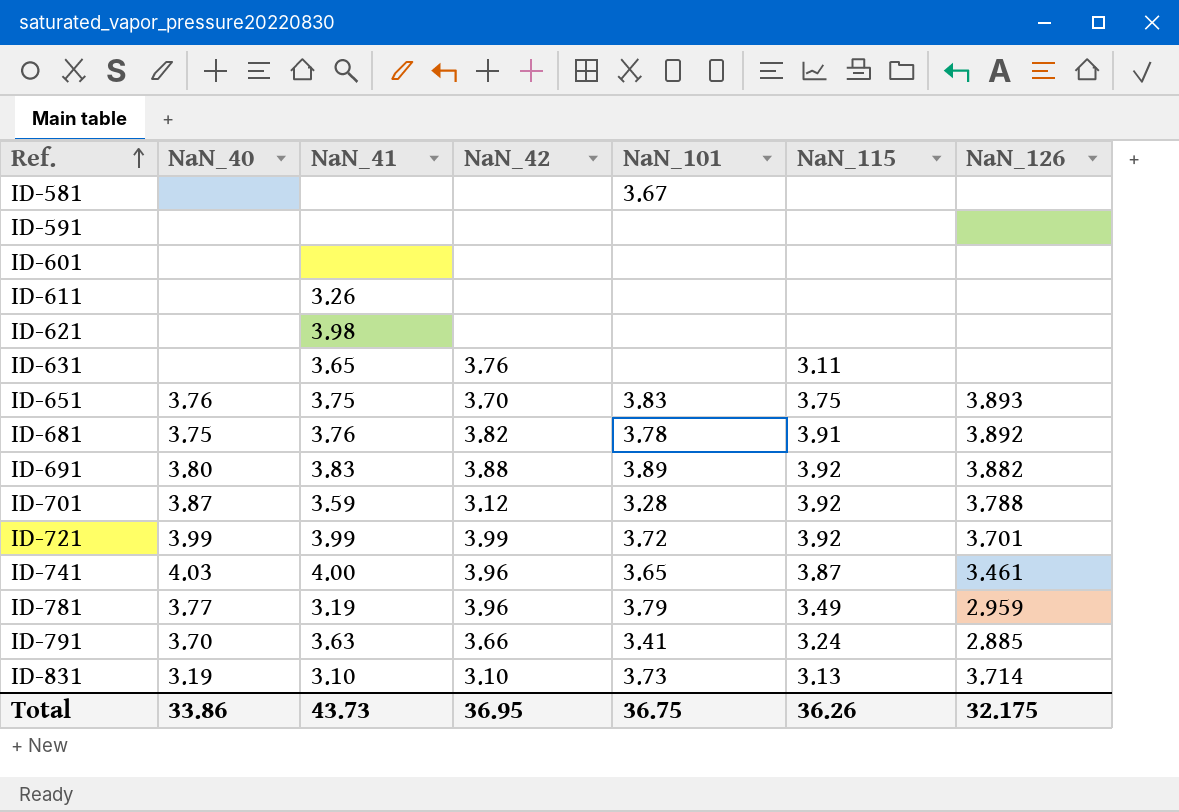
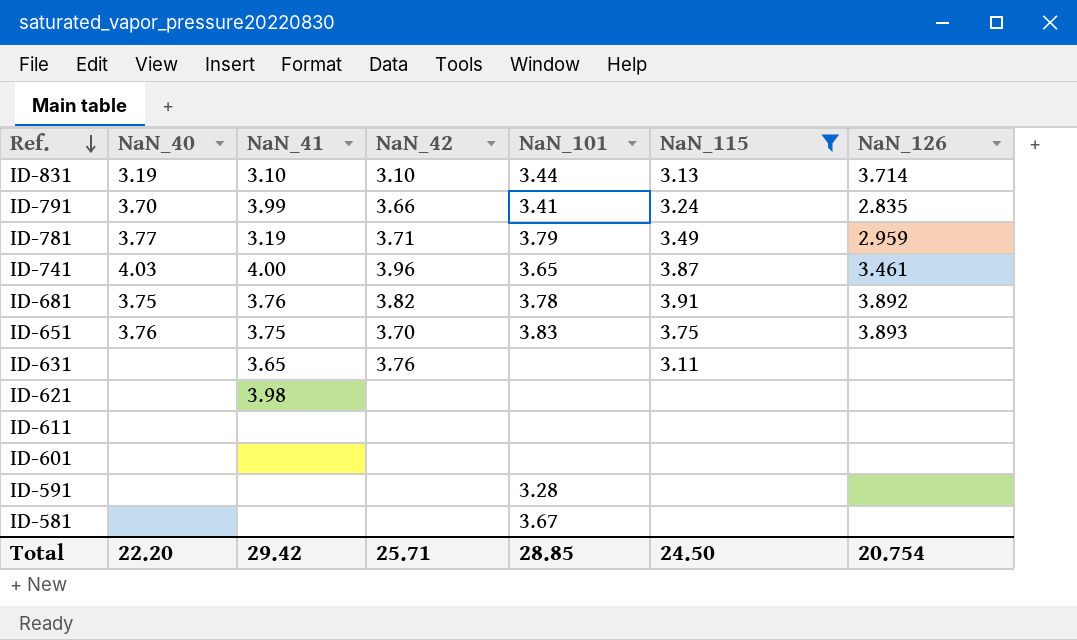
filter: none -> NaN_115 != 3.92
row order: Ref. ascending -> Ref. descending
ID-831 | NaN_101: 3.73 -> 3.44
ID-791 | NaN_41: 3.63 -> 3.99
ID-791 | NaN_126: 2.885 -> 2.835
ID-781 | NaN_42: 3.96 -> 3.71
ID-611 | NaN_41: 3.26 -> none
ID-591 | NaN_101: none -> 3.28
Total | NaN_40: 33.86 -> 22.20
Total | NaN_41: 43.73 -> 29.42
Total | NaN_42: 36.95 -> 25.71
Total | NaN_101: 36.75 -> 28.85
Total | NaN_115: 36.26 -> 24.50
Total | NaN_126: 32.175 -> 20.754

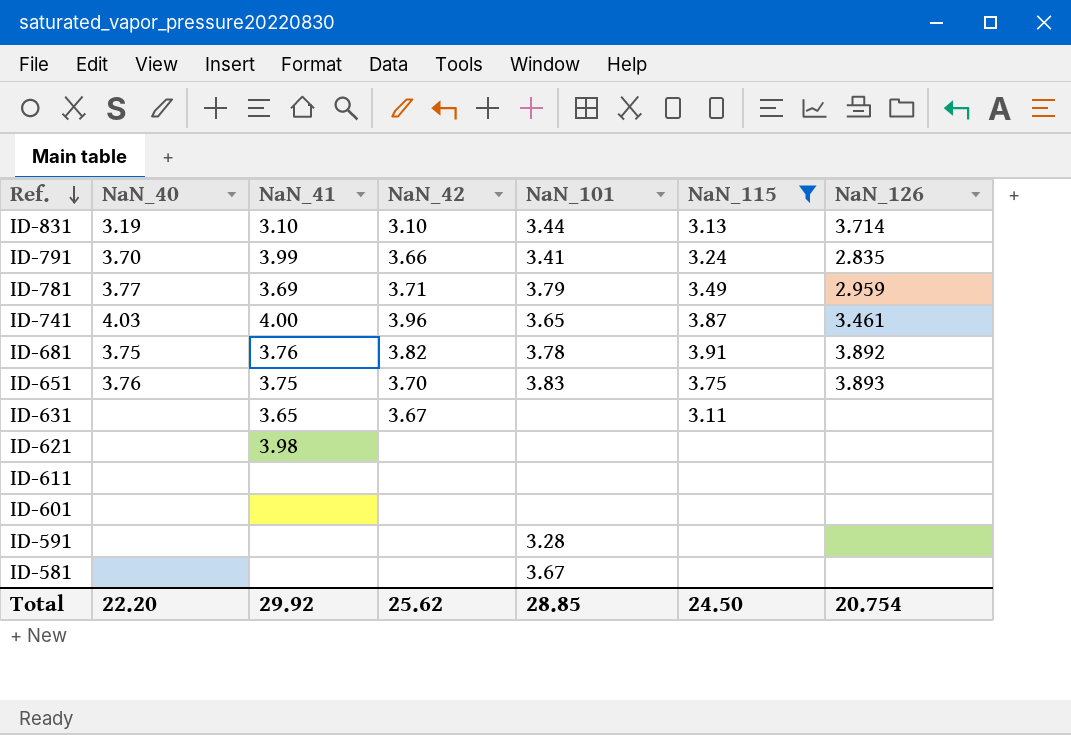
ID-781 | NaN_41: 3.19 -> 3.69
ID-631 | NaN_42: 3.76 -> 3.67
Total | NaN_41: 29.42 -> 29.92
Total | NaN_42: 25.71 -> 25.62

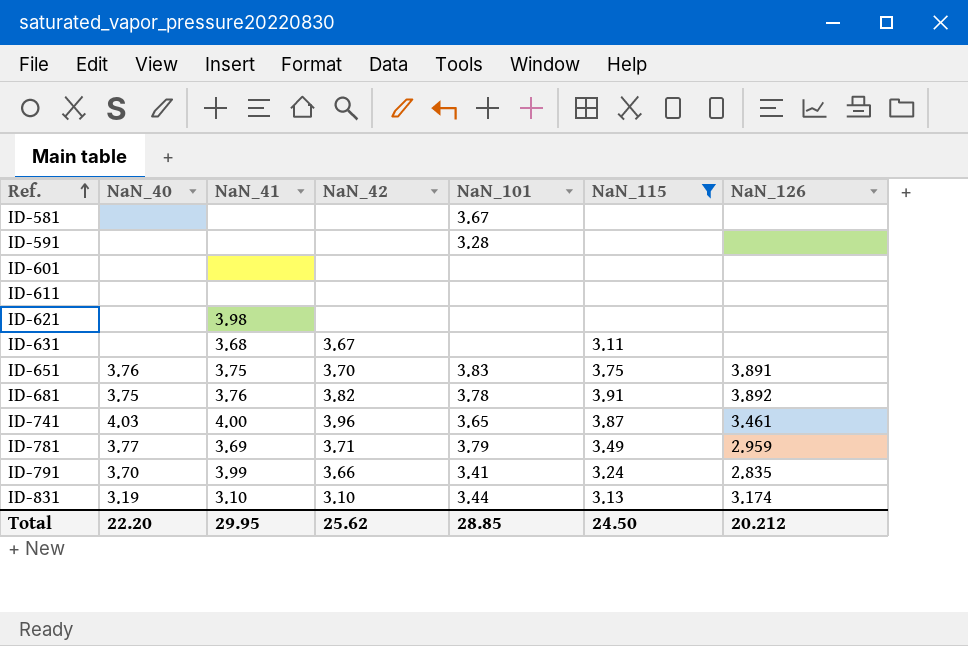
row order: Ref. descending -> Ref. ascending
ID-631 | NaN_41: 3.65 -> 3.68
ID-651 | NaN_126: 3.893 -> 3.891
ID-831 | NaN_126: 3.714 -> 3.174
Total | NaN_41: 29.92 -> 29.95
Total | NaN_126: 20.754 -> 20.212

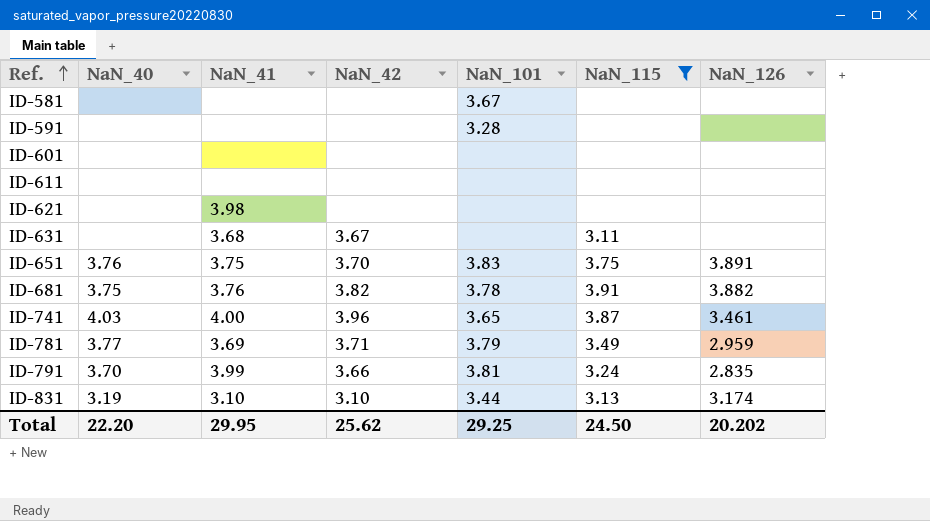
ID-681 | NaN_126: 3.892 -> 3.882
ID-791 | NaN_101: 3.41 -> 3.81
Total | NaN_101: 28.85 -> 29.25
Total | NaN_126: 20.212 -> 20.202

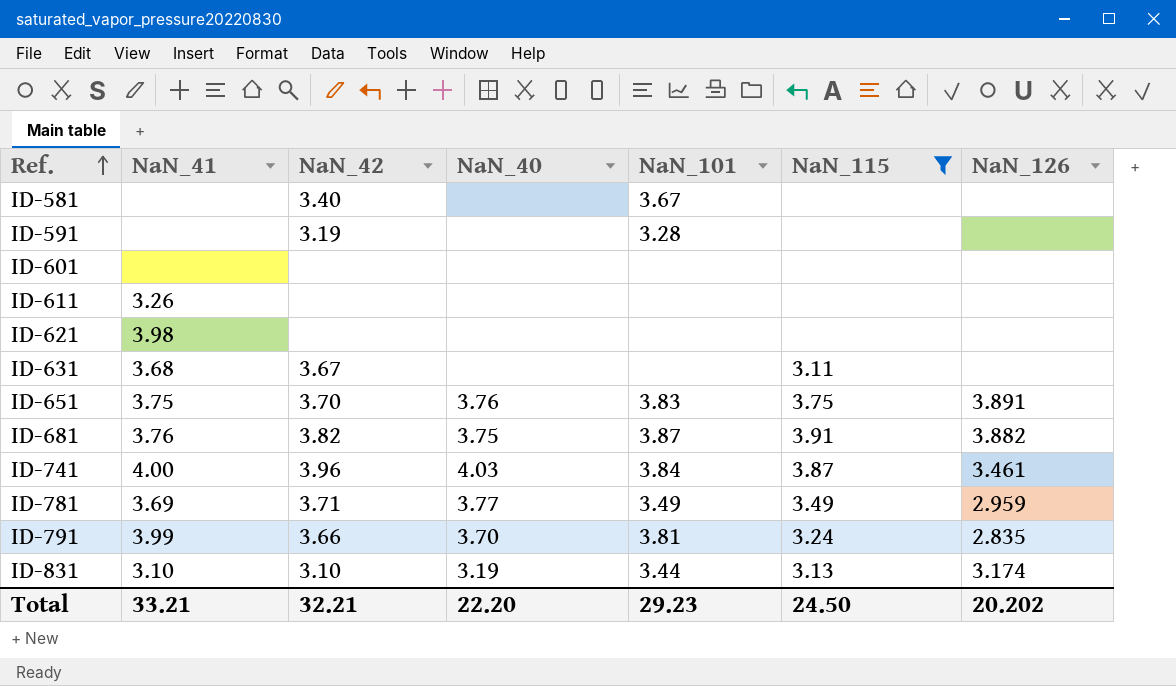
column NaN_40 | position: 2 -> 4
ID-581 | NaN_42: none -> 3.40
ID-591 | NaN_42: none -> 3.19
ID-611 | NaN_41: none -> 3.26
ID-681 | NaN_101: 3.78 -> 3.87
ID-741 | NaN_101: 3.65 -> 3.84
ID-781 | NaN_101: 3.79 -> 3.49
Total | NaN_41: 29.95 -> 33.21
Total | NaN_42: 25.62 -> 32.21
Total | NaN_101: 29.25 -> 29.23

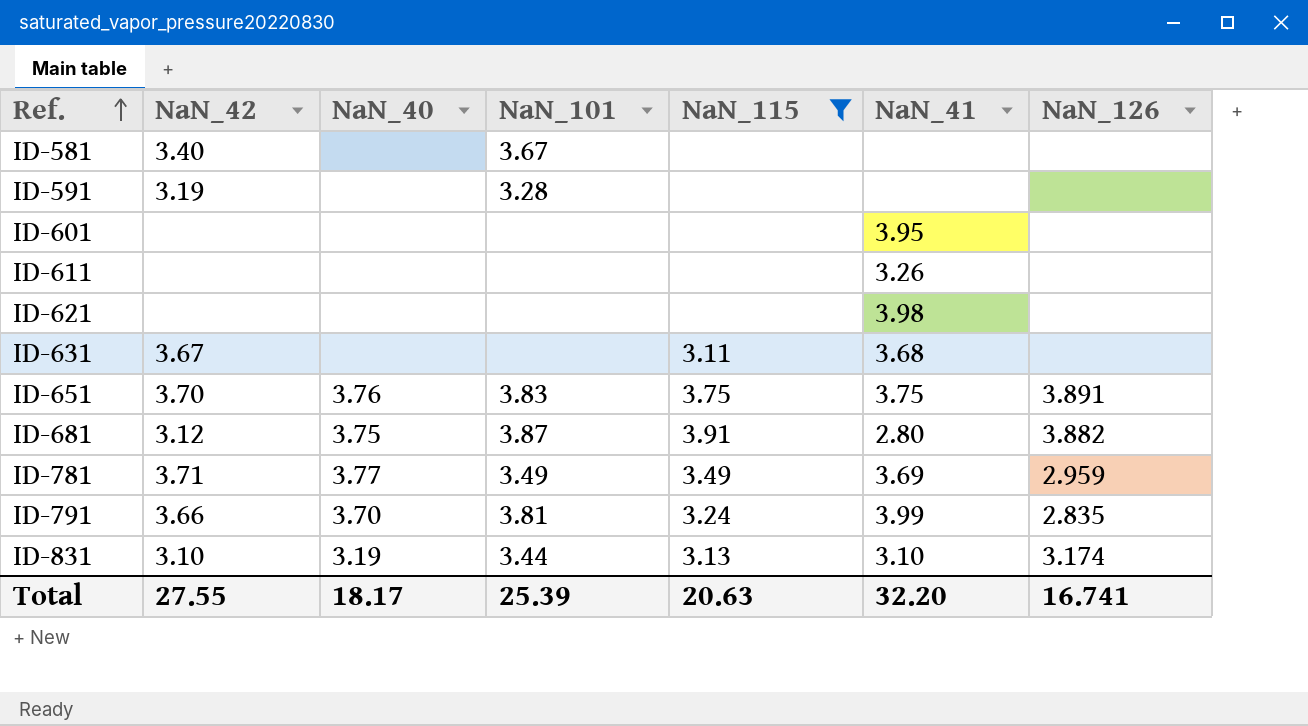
column NaN_41 | position: 2 -> 6
row ID-741: 4.00 | 3.96 | 4.03 | 3.84 | 3.87 | 3.461 -> none
ID-601 | NaN_41: none -> 3.95
ID-681 | NaN_42: 3.82 -> 3.12
ID-681 | NaN_41: 3.76 -> 2.80
Total | NaN_42: 32.21 -> 27.55
Total | NaN_40: 22.20 -> 18.17
Total | NaN_101: 29.23 -> 25.39
Total | NaN_115: 24.50 -> 20.63
Total | NaN_41: 33.21 -> 32.20
Total | NaN_126: 20.202 -> 16.741

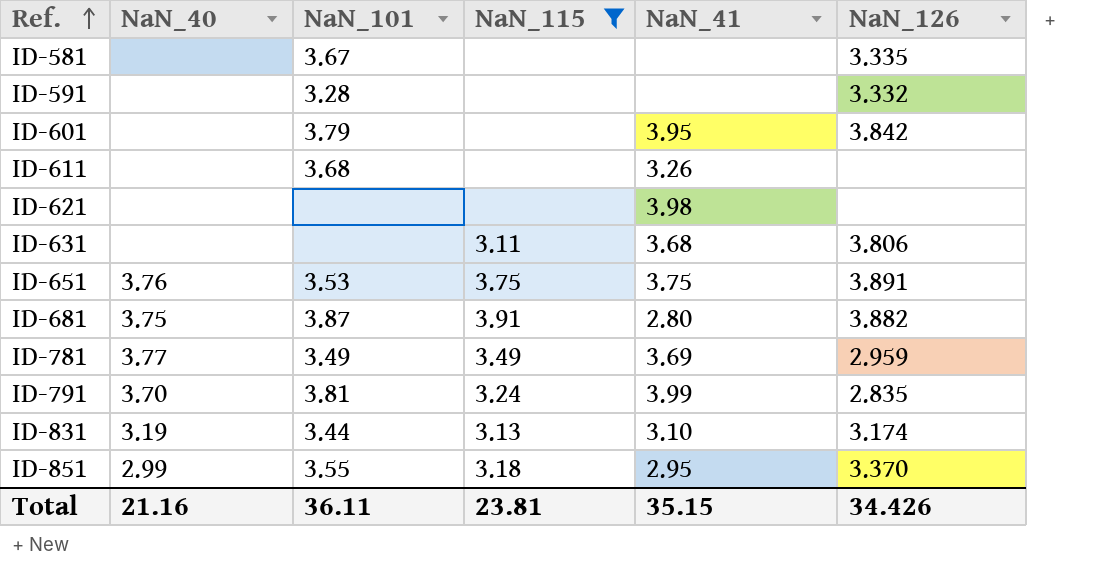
column NaN_42 | position: 2 -> none
ID-581 | NaN_126: none -> 3.335
ID-591 | NaN_126: none -> 3.332
ID-601 | NaN_101: none -> 3.79
ID-601 | NaN_126: none -> 3.842
ID-611 | NaN_101: none -> 3.68
ID-631 | NaN_126: none -> 3.806
ID-651 | NaN_101: 3.83 -> 3.53
row ID-851: none -> 2.99 | 3.55 | 3.18 | 2.95 | 3.370
Total | NaN_40: 18.17 -> 21.16
Total | NaN_101: 25.39 -> 36.11
Total | NaN_115: 20.63 -> 23.81
Total | NaN_41: 32.20 -> 35.15
Total | NaN_126: 16.741 -> 34.426

